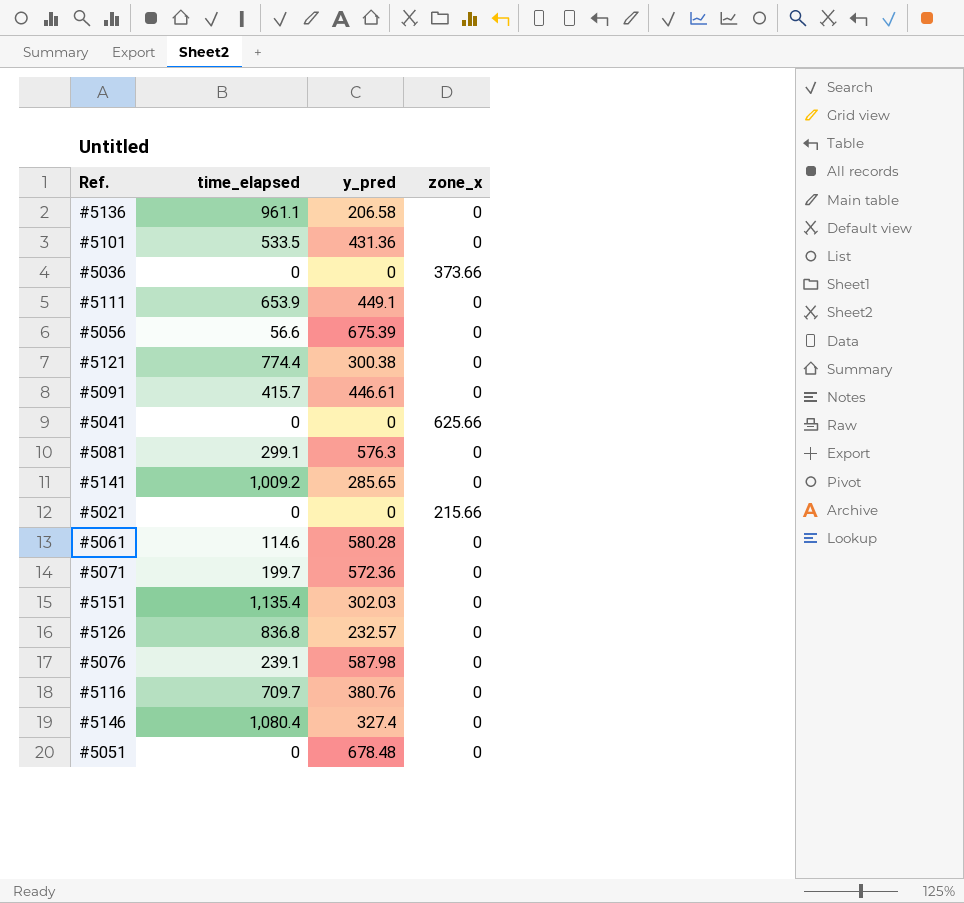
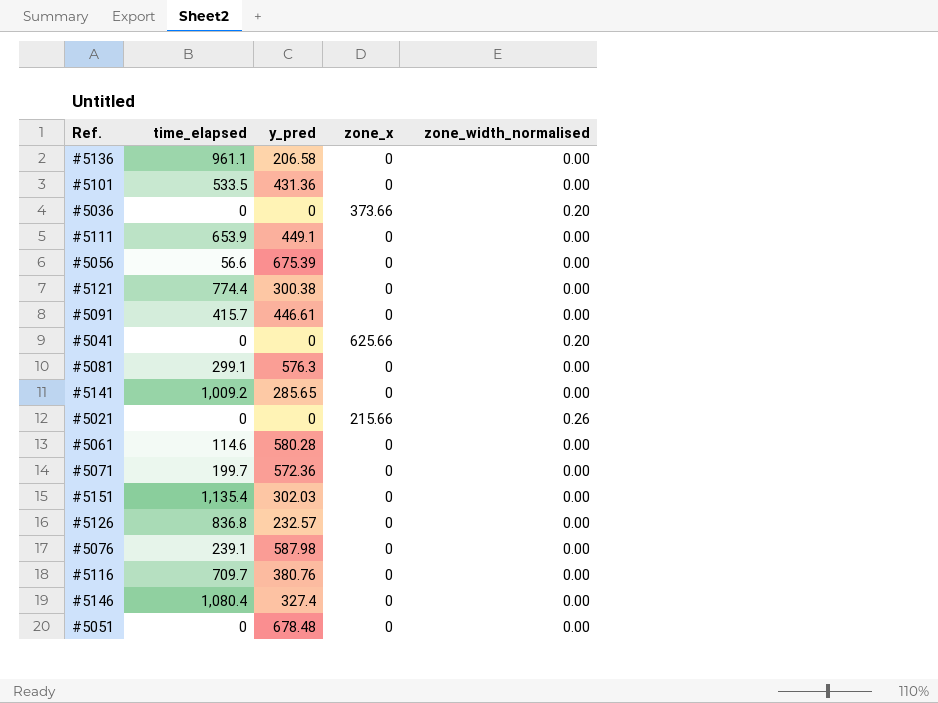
column zone_width_normalised | position: none -> 5

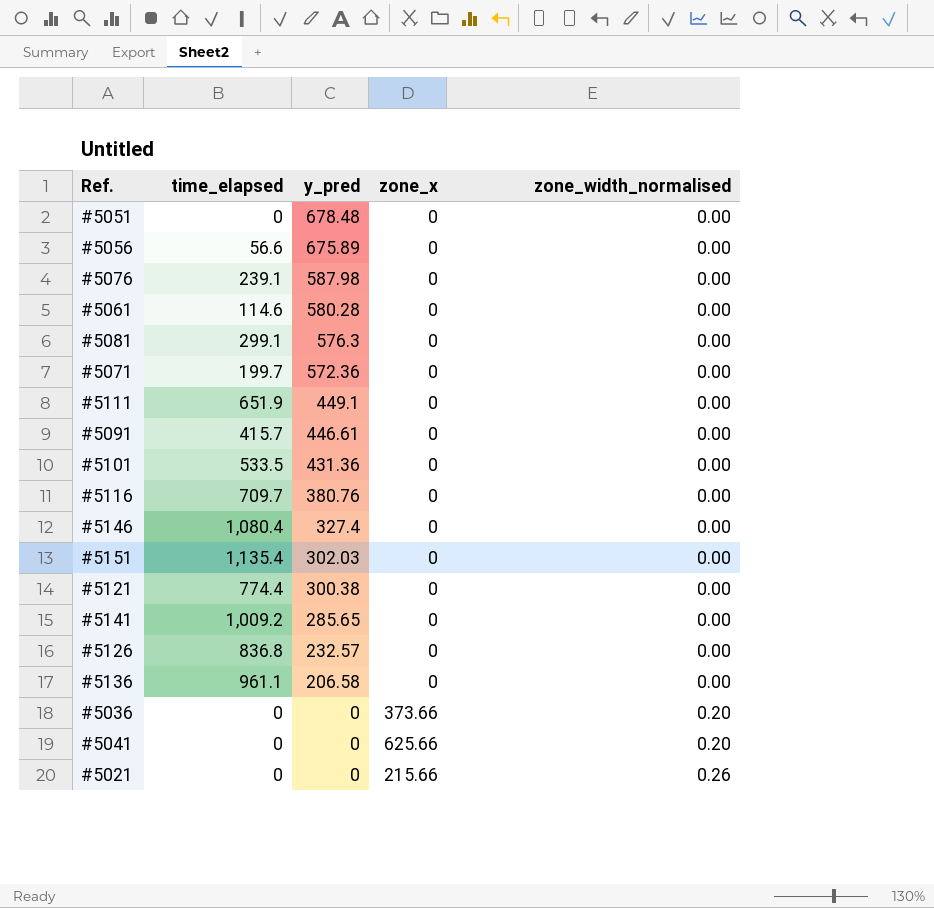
row order: none -> y_pred descending
#5056 | y_pred: 675.39 -> 675.89
#5111 | time_elapsed: 653.9 -> 651.9

